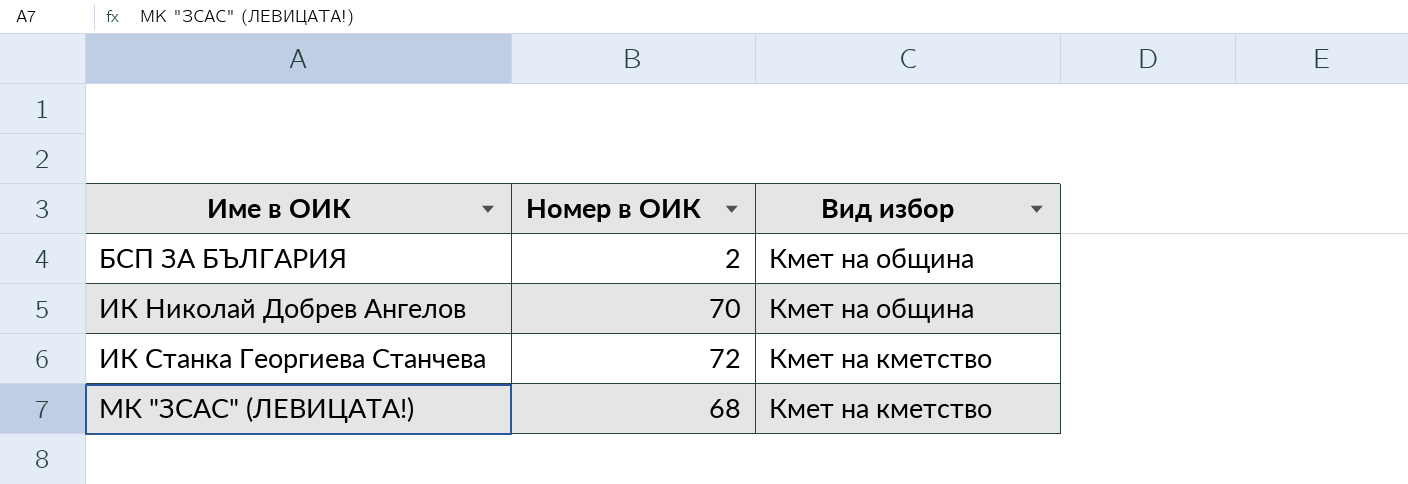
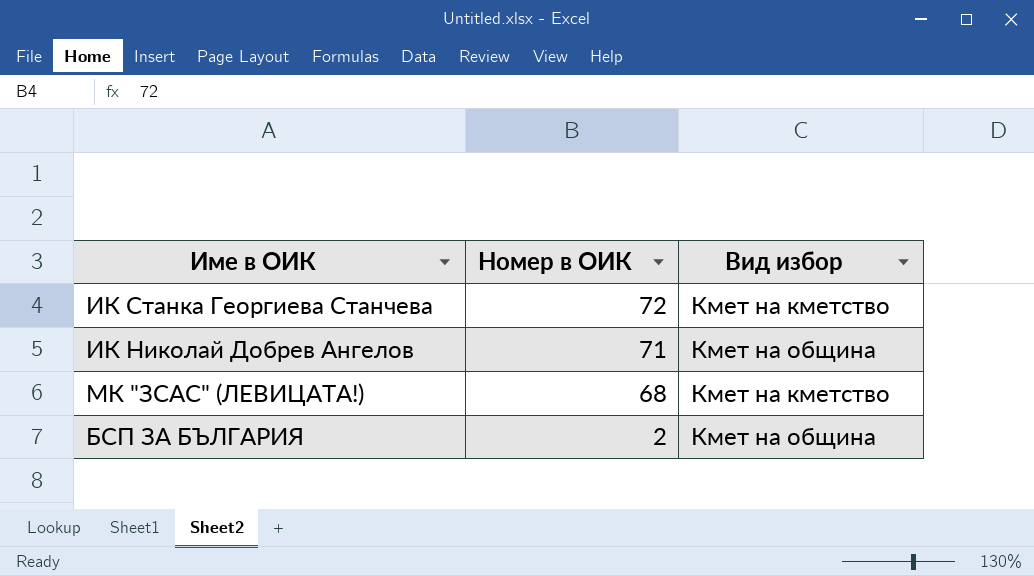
row order: Име в ОИК ascending -> Номер в ОИК descending
ИК Николай Добрев Ангелов | Номер в ОИК: 70 -> 71

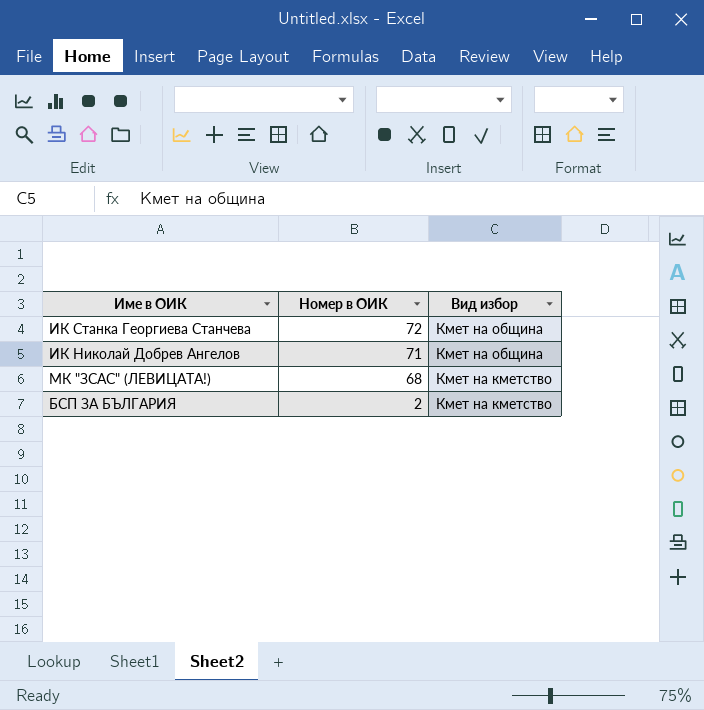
ИК Станка Георгиева Станчева | Вид избор: Кмет на кметство -> Кмет на община
БСП ЗА БЪЛГАРИЯ | Вид избор: Кмет на община -> Кмет на кметство

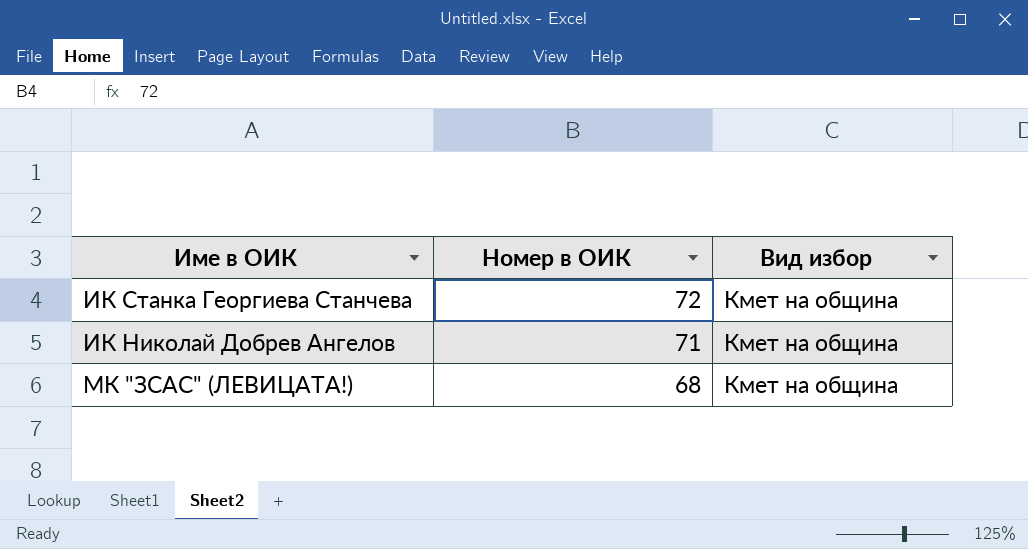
row БСП ЗА БЪЛГАРИЯ: 2 | Кмет на кметство -> none
МК "ЗСАС" (ЛЕВИЦАТА!) | Вид избор: Кмет на кметство -> Кмет на община

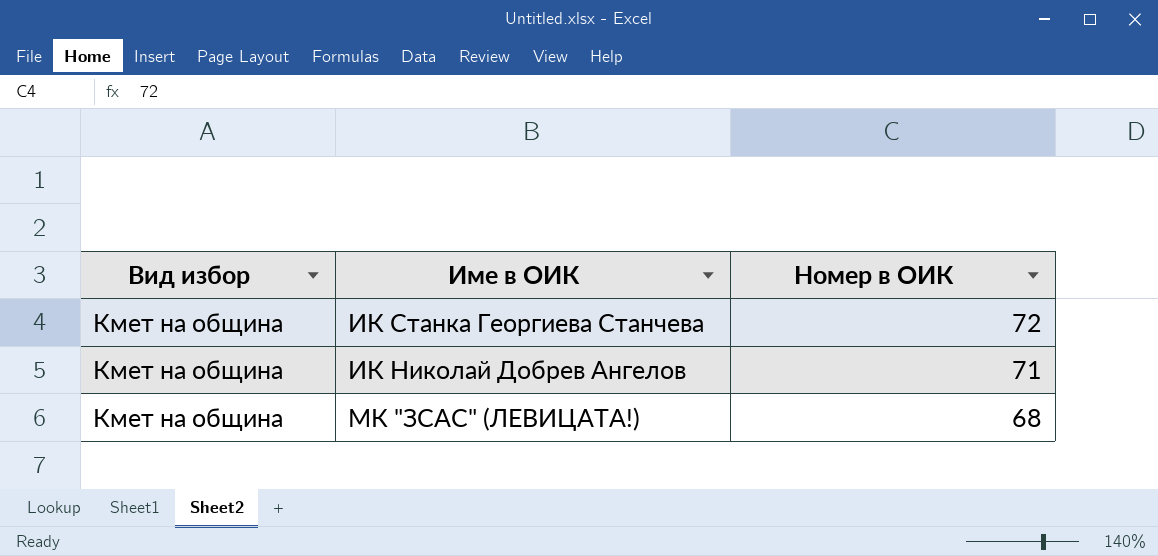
column Вид избор | position: 3 -> 1

